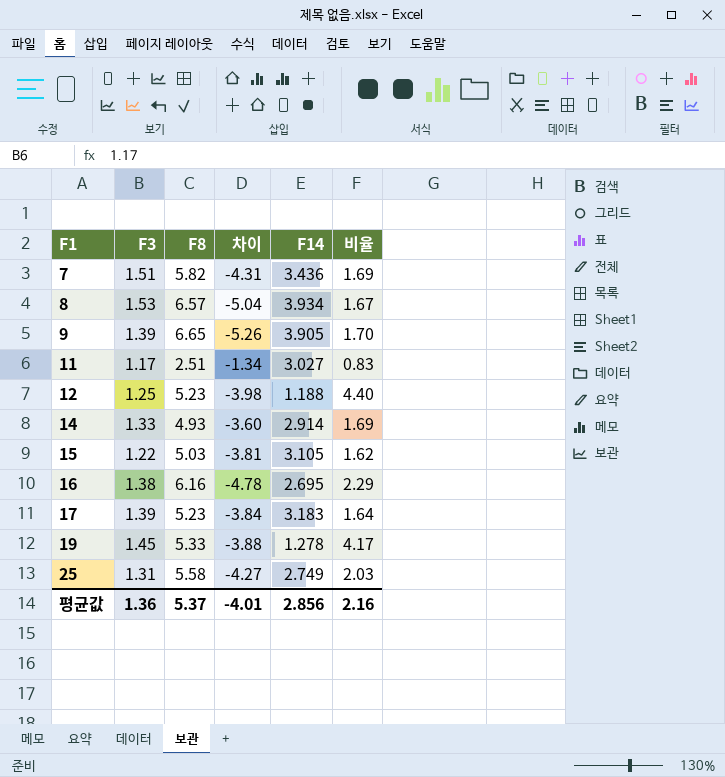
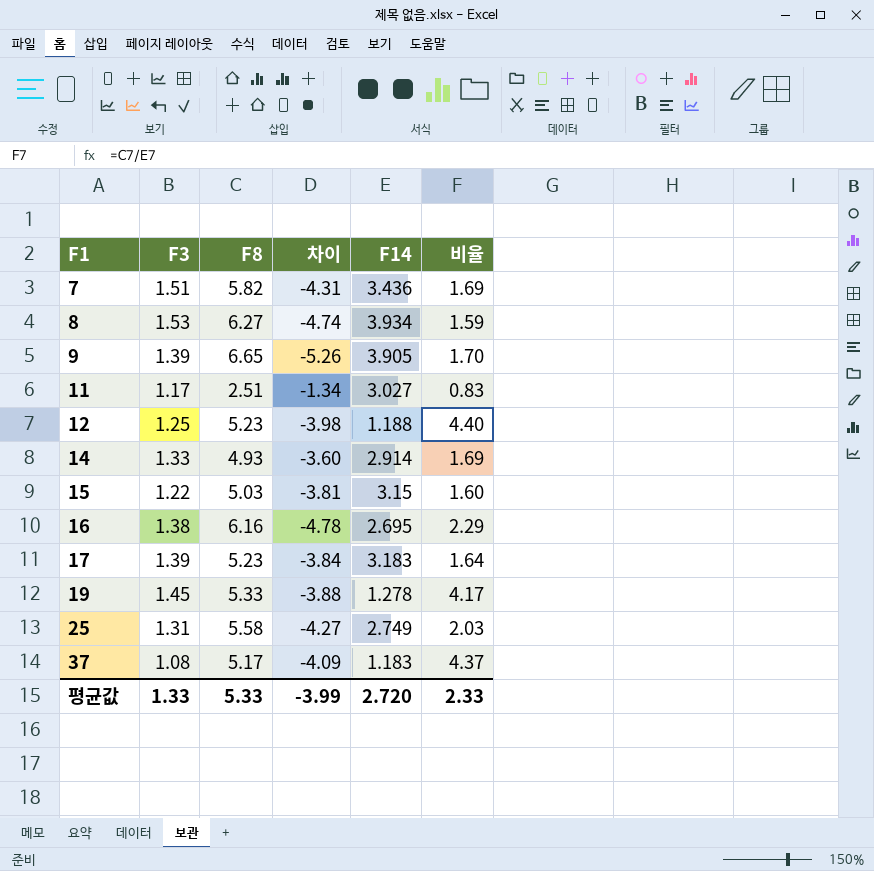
8 | F8: 6.57 -> 6.27
8 | 차이: -5.04 -> -4.74
8 | 비율: 1.67 -> 1.59
15 | F14: 3.105 -> 3.15
15 | 비율: 1.62 -> 1.60
row 37: none -> 1.08 | 5.17 | -4.09 | 1.183 | 4.37
평균값 | F3: 1.36 -> 1.33
평균값 | F8: 5.37 -> 5.33
평균값 | 차이: -4.01 -> -3.99
평균값 | F14: 2.856 -> 2.720
평균값 | 비율: 2.16 -> 2.33

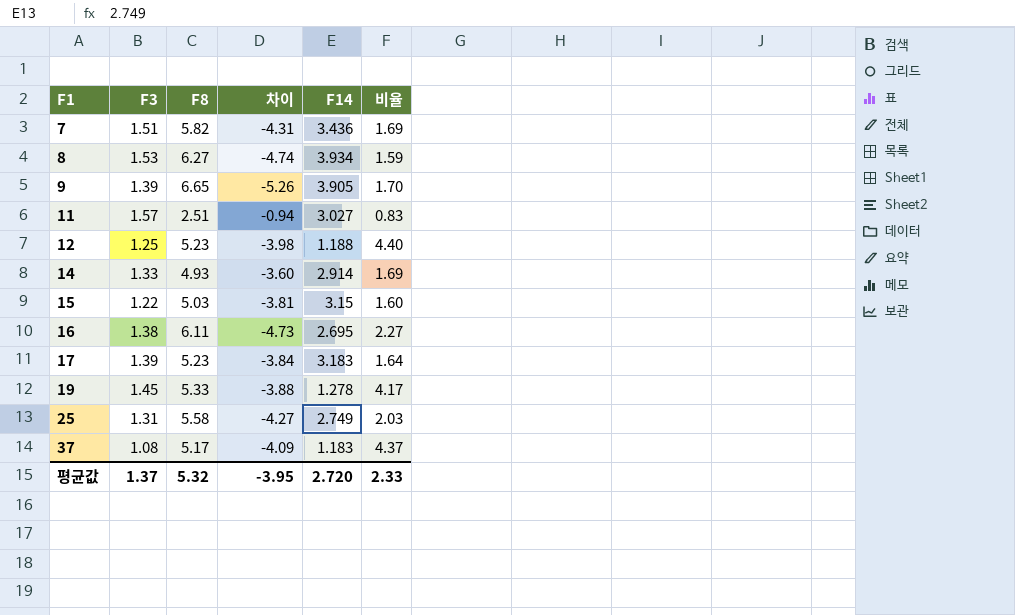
11 | F3: 1.17 -> 1.57
11 | 차이: -1.34 -> -0.94
16 | F8: 6.16 -> 6.11
16 | 차이: -4.78 -> -4.73
16 | 비율: 2.29 -> 2.27
평균값 | F3: 1.33 -> 1.37
평균값 | F8: 5.33 -> 5.32
평균값 | 차이: -3.99 -> -3.95

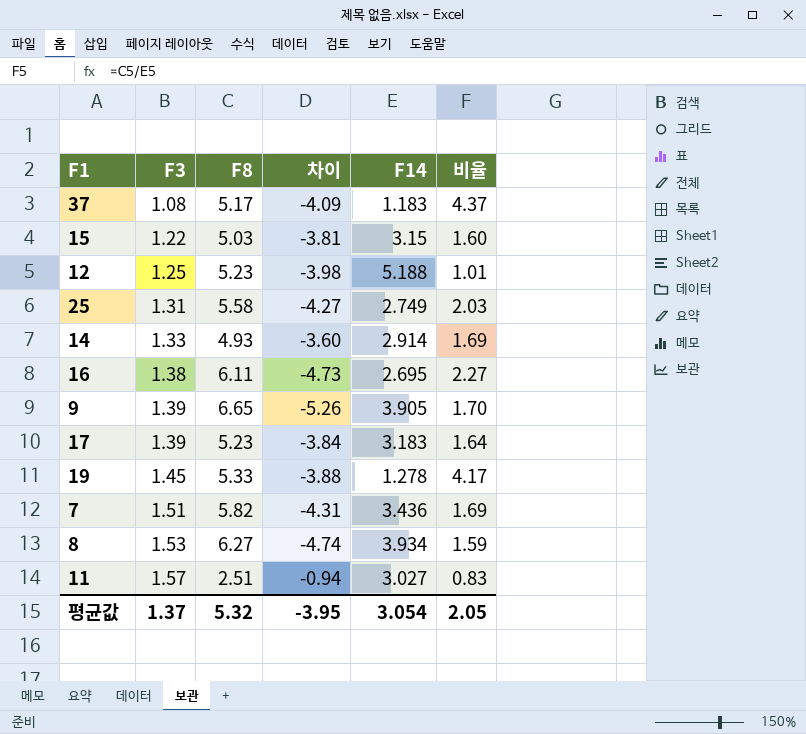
row order: F1 ascending -> F3 ascending
12 | F14: 1.188 -> 5.188
12 | 비율: 4.40 -> 1.01
평균값 | F14: 2.720 -> 3.054
평균값 | 비율: 2.33 -> 2.05

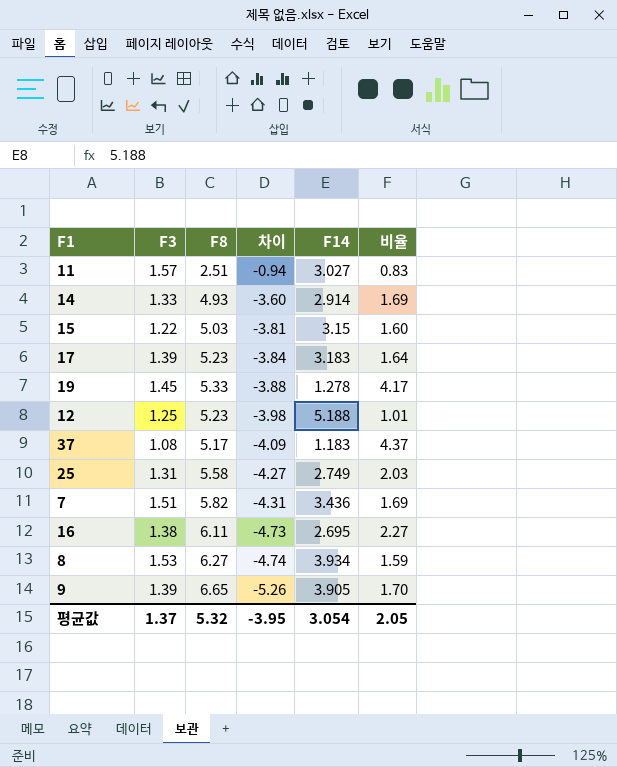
row order: F3 ascending -> 차이 descending

